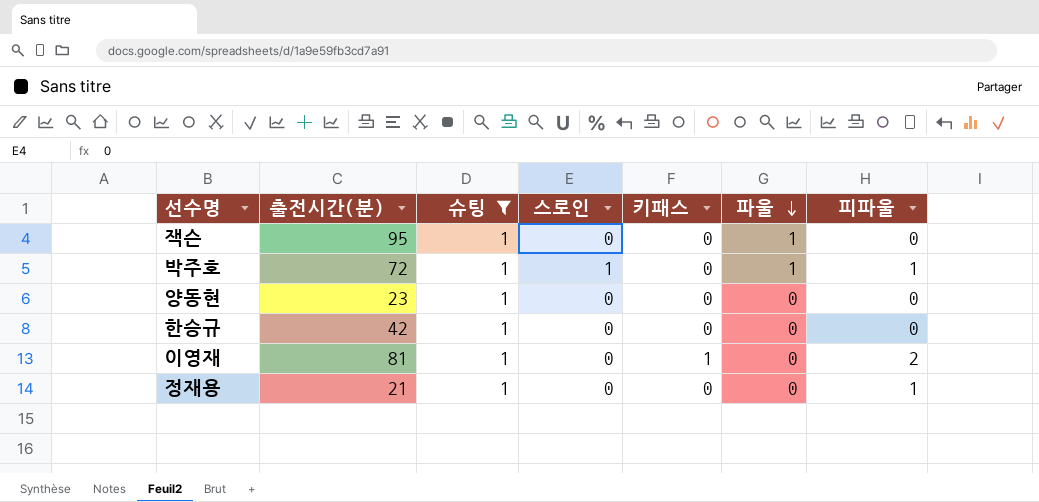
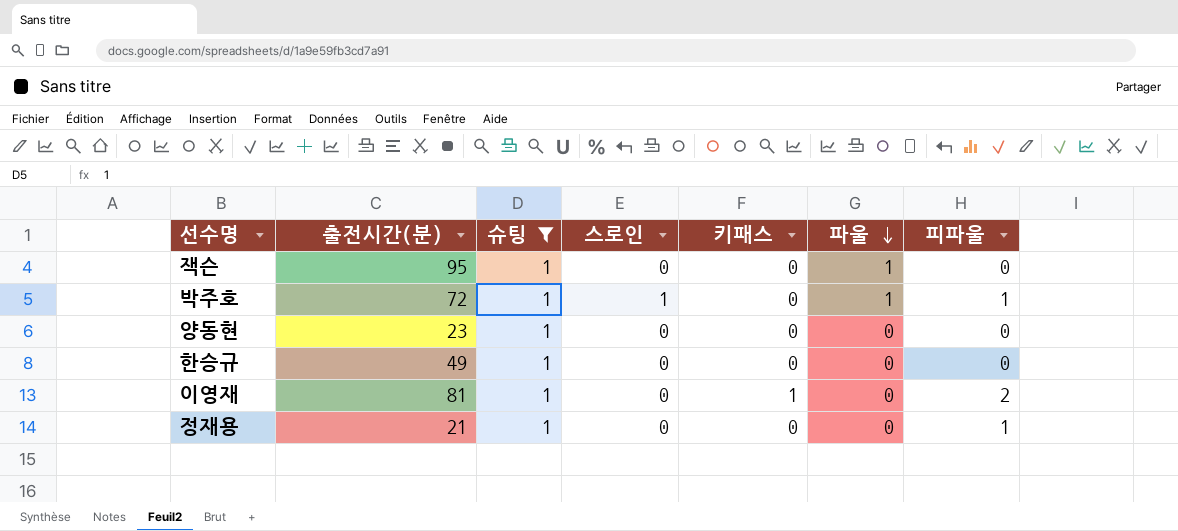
한승규 | 출전시간(분): 42 -> 49

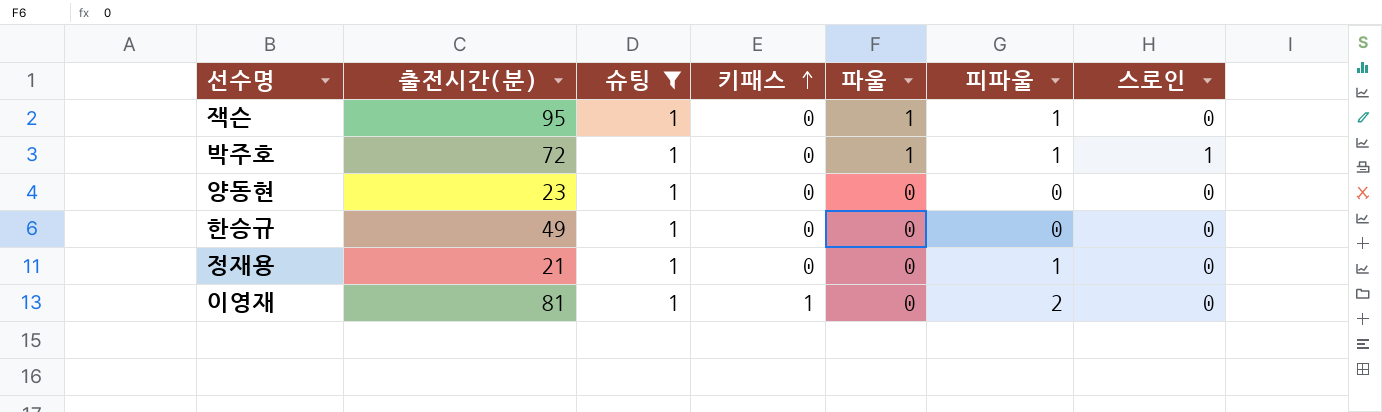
row order: 파울 descending -> 키패스 ascending
column 스로인 | position: 4 -> 7
잭슨 | 피파울: 0 -> 1

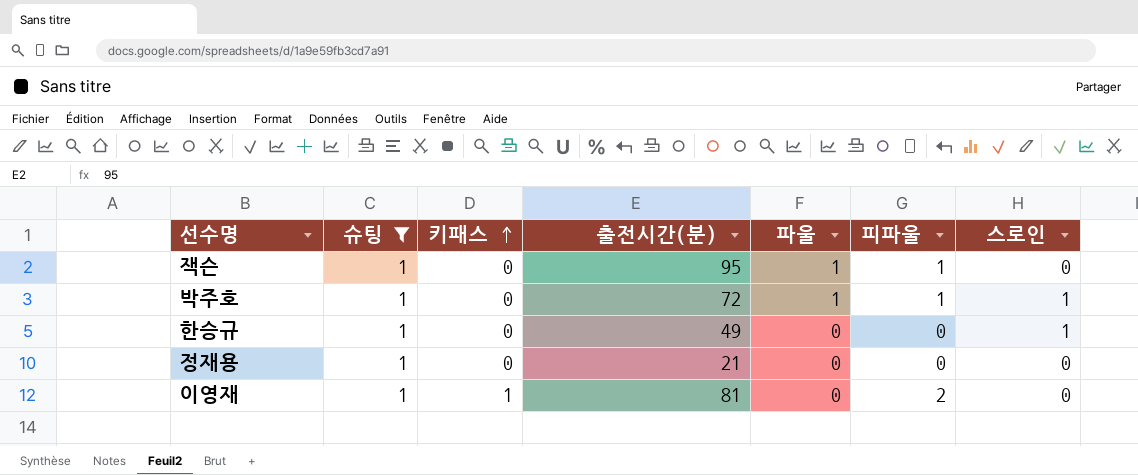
column 출전시간(분) | position: 2 -> 4
row 양동현: 23 | 1 | 0 | 0 | 0 | 0 -> none
한승규 | 스로인: 0 -> 1
정재용 | 피파울: 1 -> 0

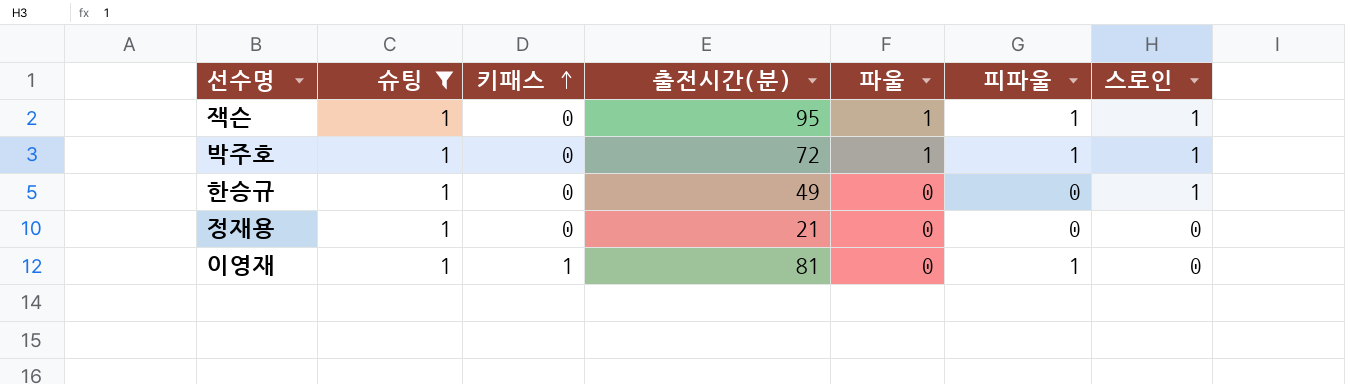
잭슨 | 스로인: 0 -> 1
이영재 | 피파울: 2 -> 1

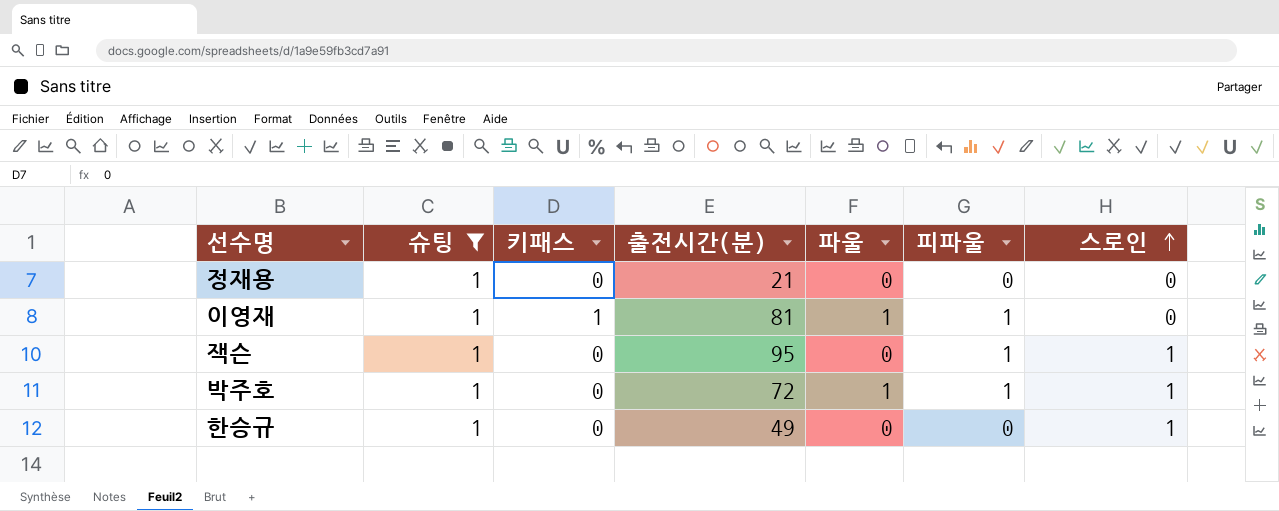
row order: 키패스 ascending -> 스로인 ascending
이영재 | 파울: 0 -> 1
잭슨 | 파울: 1 -> 0

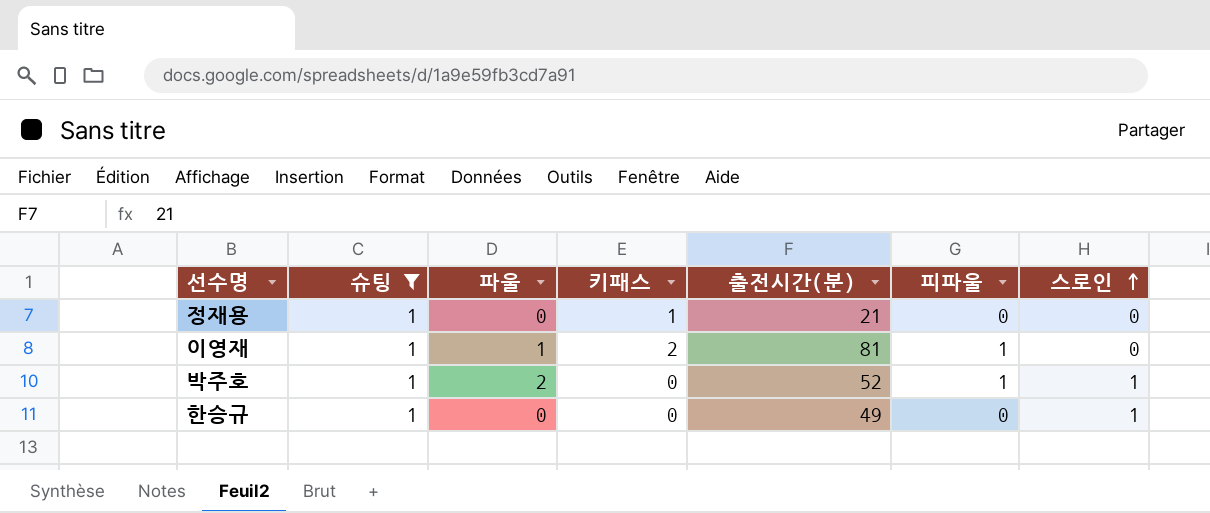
column 파울 | position: 5 -> 3
row 잭슨: 1 | 0 | 95 | 0 | 1 | 1 -> none
정재용 | 키패스: 0 -> 1
이영재 | 키패스: 1 -> 2
박주호 | 파울: 1 -> 2
박주호 | 출전시간(분): 72 -> 52

